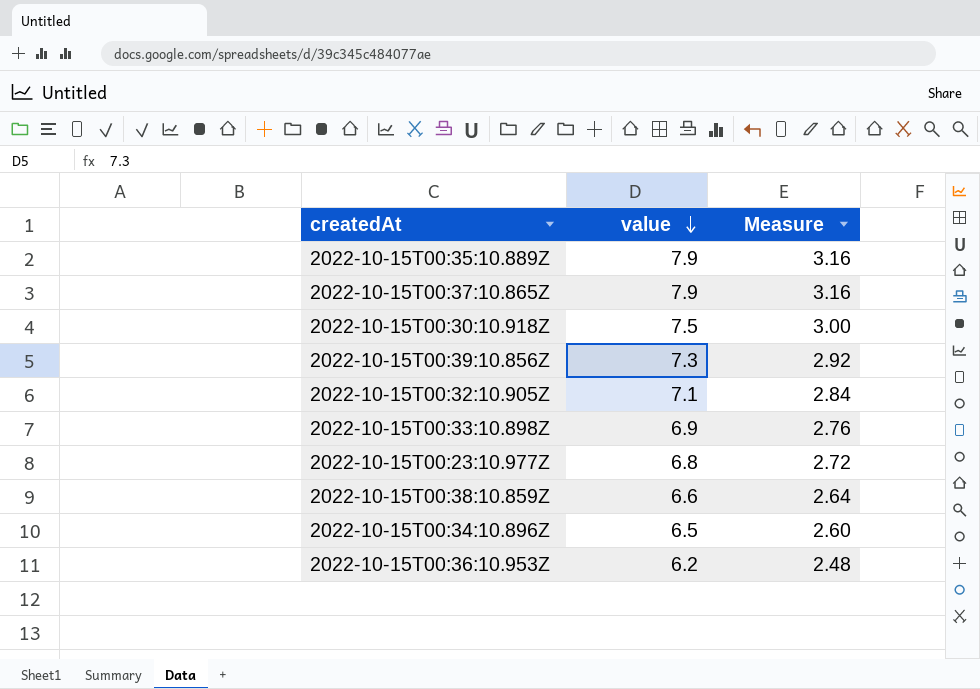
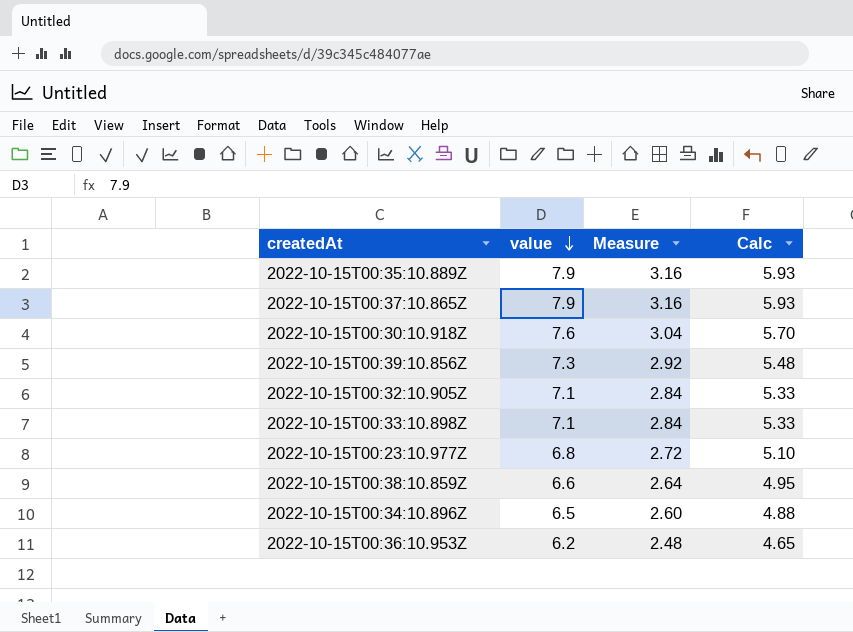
column Calc | formula: none -> [value] * 0.75
2022-10-15T00:30:10.918Z | value: 7.5 -> 7.6
2022-10-15T00:30:10.918Z | Measure: 3.00 -> 3.04
2022-10-15T00:33:10.898Z | value: 6.9 -> 7.1
2022-10-15T00:33:10.898Z | Measure: 2.76 -> 2.84

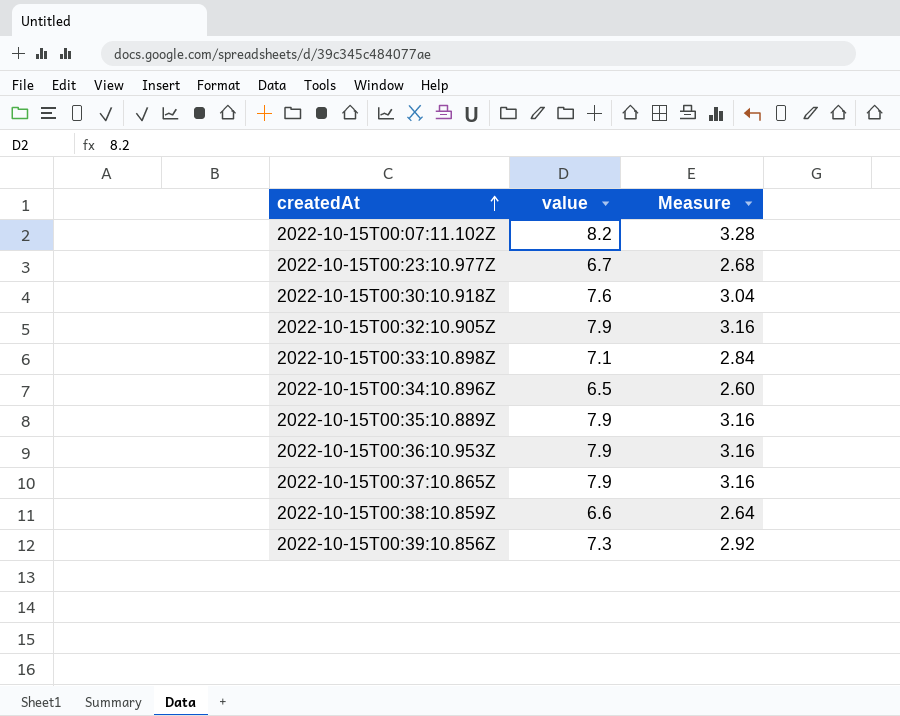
row order: value descending -> createdAt ascending
column Calc | formula: [value] * 0.75 -> none
row 2022-10-15T00:07:11.102Z: none -> 8.2 | 3.28
2022-10-15T00:23:10.977Z | value: 6.8 -> 6.7
2022-10-15T00:23:10.977Z | Measure: 2.72 -> 2.68
2022-10-15T00:32:10.905Z | value: 7.1 -> 7.9
2022-10-15T00:32:10.905Z | Measure: 2.84 -> 3.16
2022-10-15T00:36:10.953Z | value: 6.2 -> 7.9
2022-10-15T00:36:10.953Z | Measure: 2.48 -> 3.16

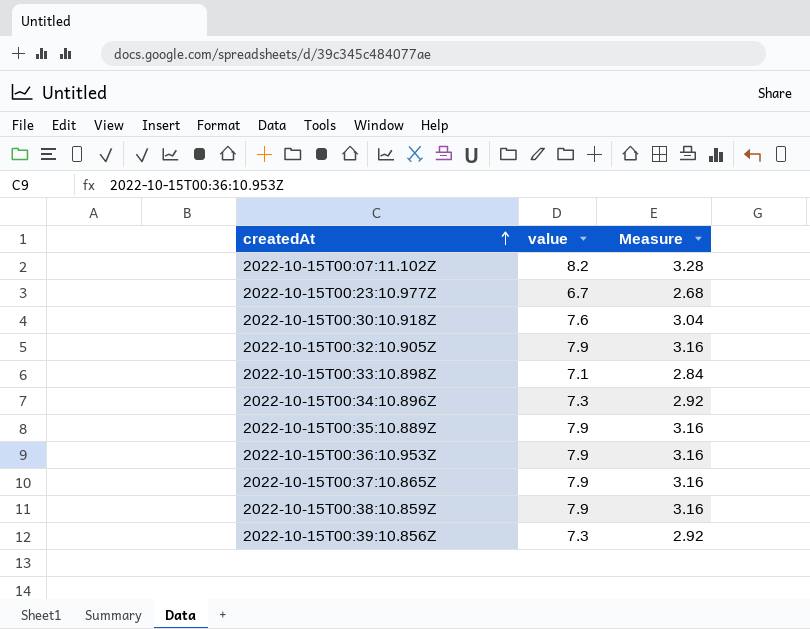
2022-10-15T00:34:10.896Z | value: 6.5 -> 7.3
2022-10-15T00:34:10.896Z | Measure: 2.60 -> 2.92
2022-10-15T00:38:10.859Z | value: 6.6 -> 7.9
2022-10-15T00:38:10.859Z | Measure: 2.64 -> 3.16

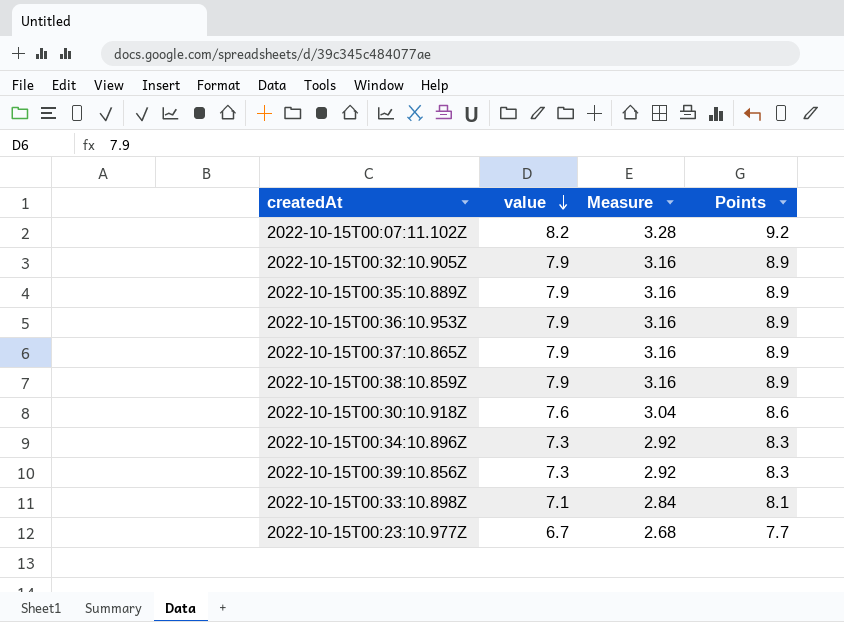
row order: createdAt ascending -> value descending
column Points | formula: none -> [value] + 1

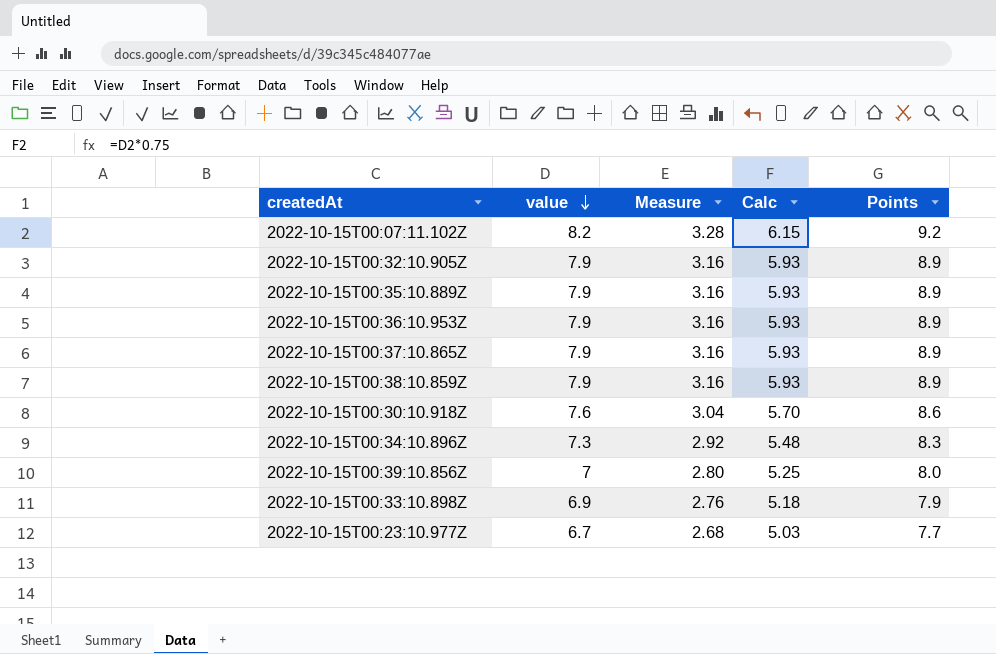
column Calc | formula: none -> [value] * 0.75
2022-10-15T00:39:10.856Z | value: 7.3 -> 7
2022-10-15T00:39:10.856Z | Measure: 2.92 -> 2.80
2022-10-15T00:39:10.856Z | Points: 8.3 -> 8.0
2022-10-15T00:33:10.898Z | value: 7.1 -> 6.9
2022-10-15T00:33:10.898Z | Measure: 2.84 -> 2.76
2022-10-15T00:33:10.898Z | Points: 8.1 -> 7.9

